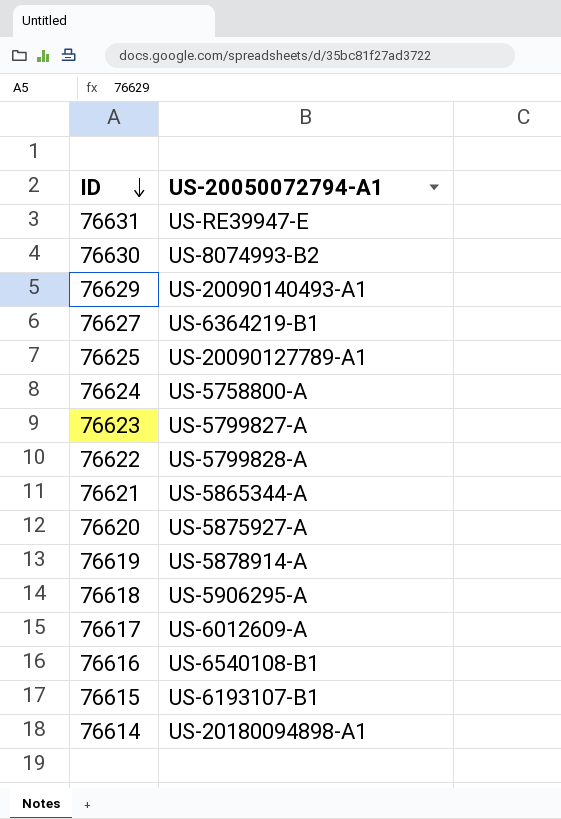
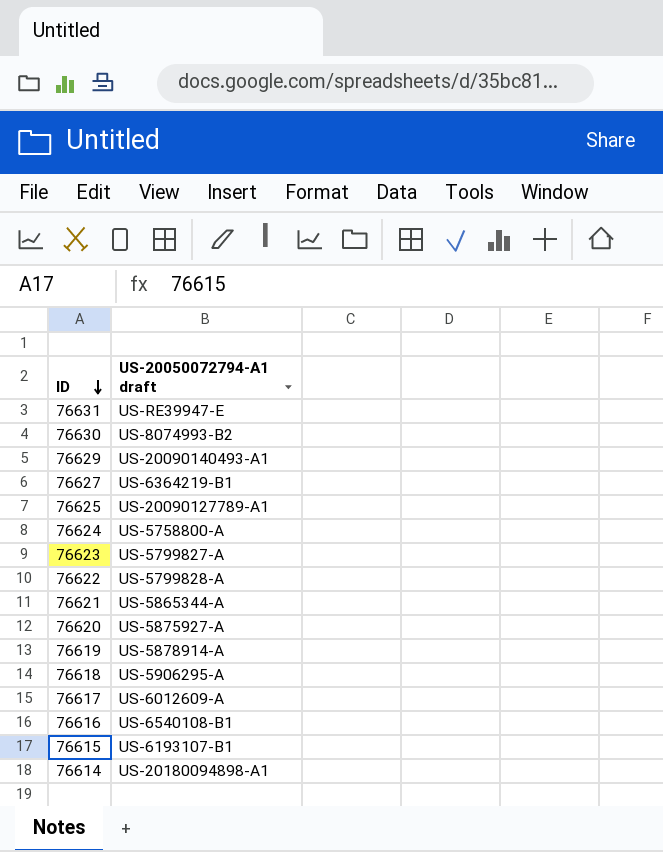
column name: US-20050072794-A1 -> US-20050072794-A1 draft

